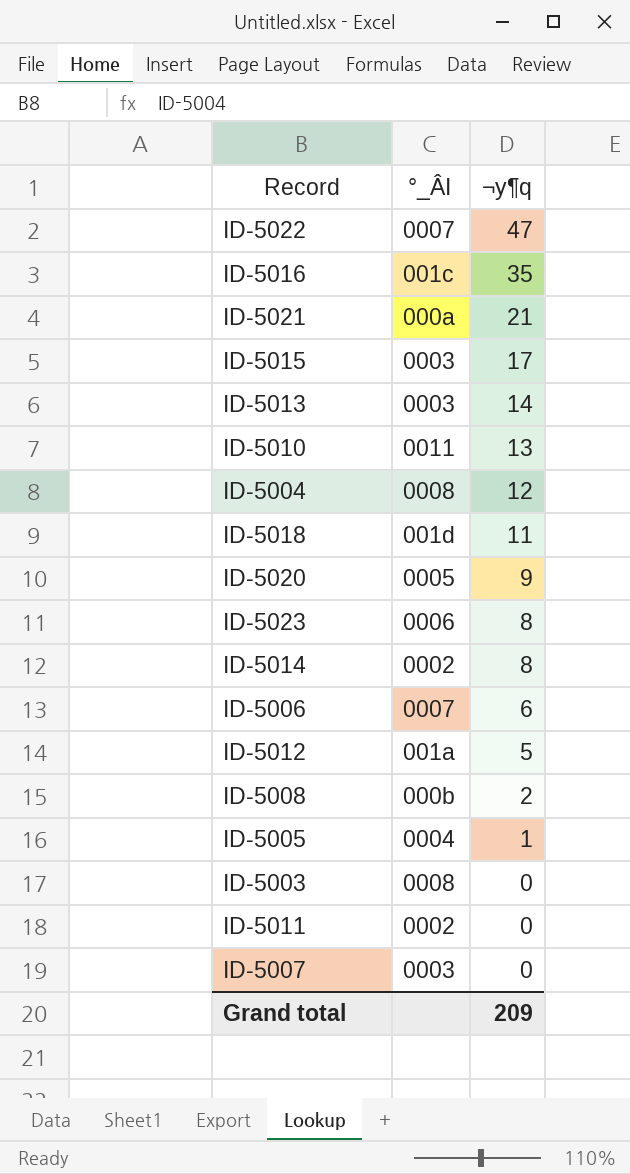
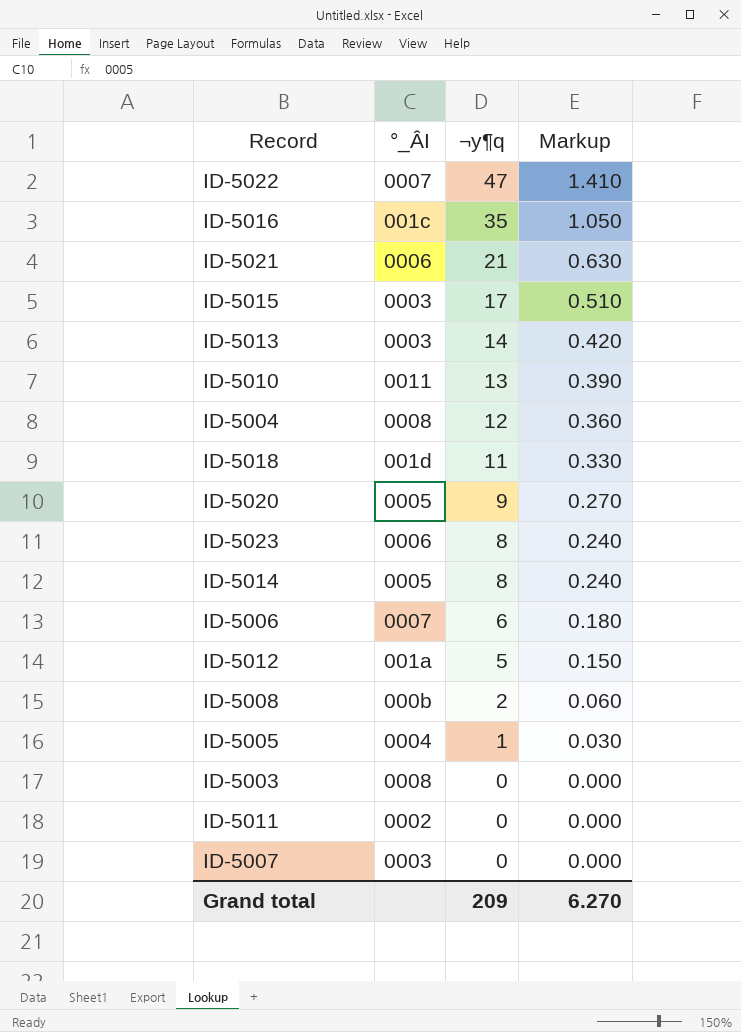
column Markup | formula: none -> [¬y¶q] * 0.03
ID-5021 | °_ÂI: 000a -> 0006
ID-5014 | °_ÂI: 0002 -> 0005

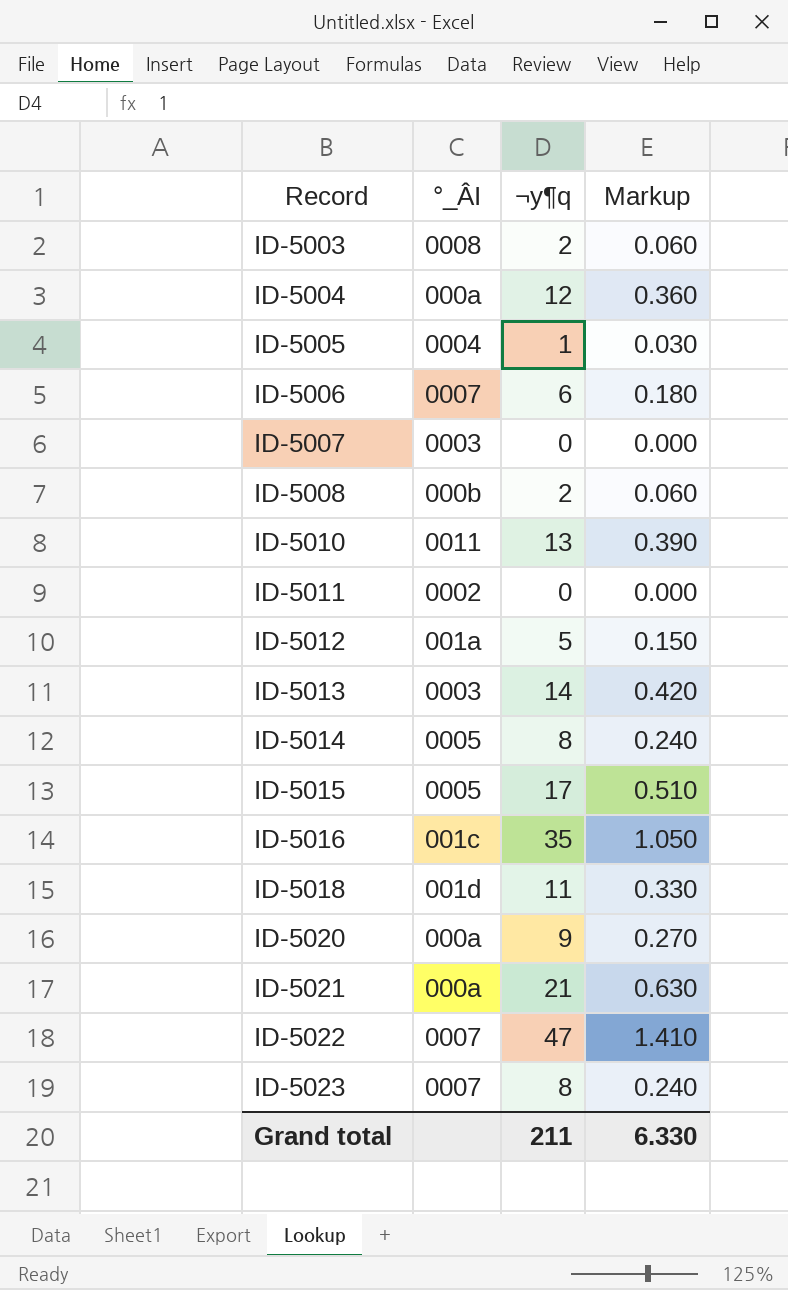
row order: ¬y¶q descending -> Record ascending
ID-5003 | ¬y¶q: 0 -> 2
ID-5003 | Markup: 0.000 -> 0.060
ID-5004 | °_ÂI: 0008 -> 000a
ID-5015 | °_ÂI: 0003 -> 0005
ID-5020 | °_ÂI: 0005 -> 000a
ID-5021 | °_ÂI: 0006 -> 000a
ID-5023 | °_ÂI: 0006 -> 0007
Grand total | ¬y¶q: 209 -> 211
Grand total | Markup: 6.270 -> 6.330

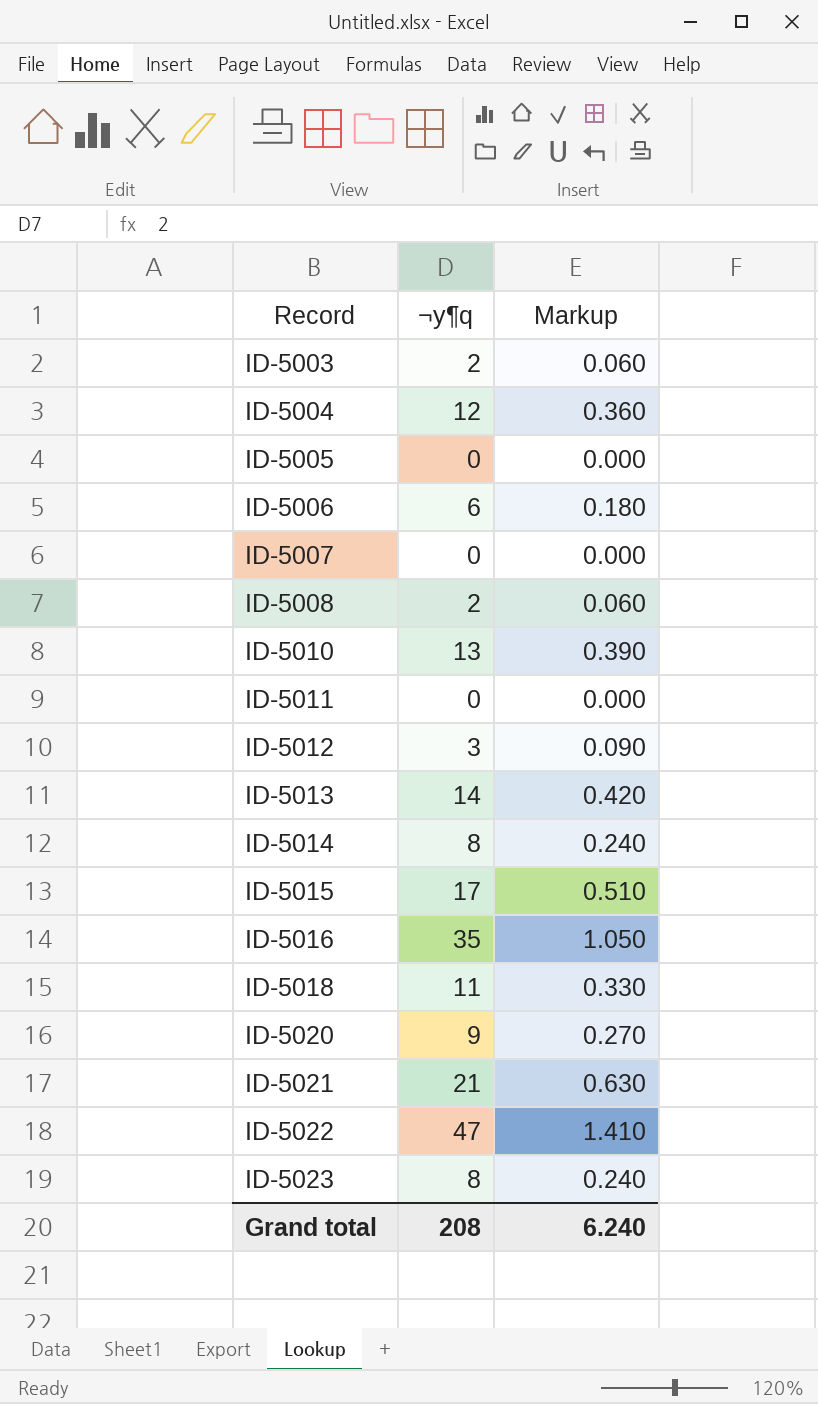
column °_ÂI | position: 2 -> none
ID-5005 | ¬y¶q: 1 -> 0
ID-5005 | Markup: 0.030 -> 0.000
ID-5012 | ¬y¶q: 5 -> 3
ID-5012 | Markup: 0.150 -> 0.090
Grand total | ¬y¶q: 211 -> 208
Grand total | Markup: 6.330 -> 6.240

